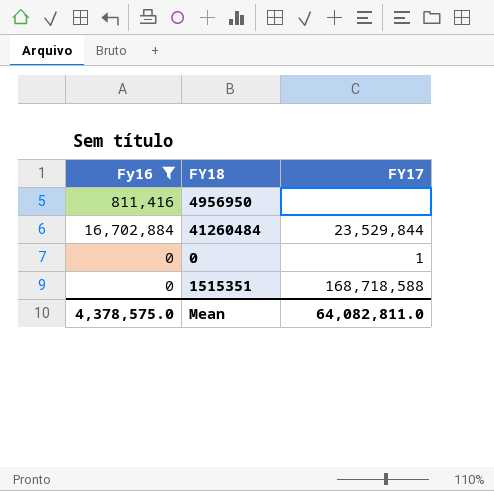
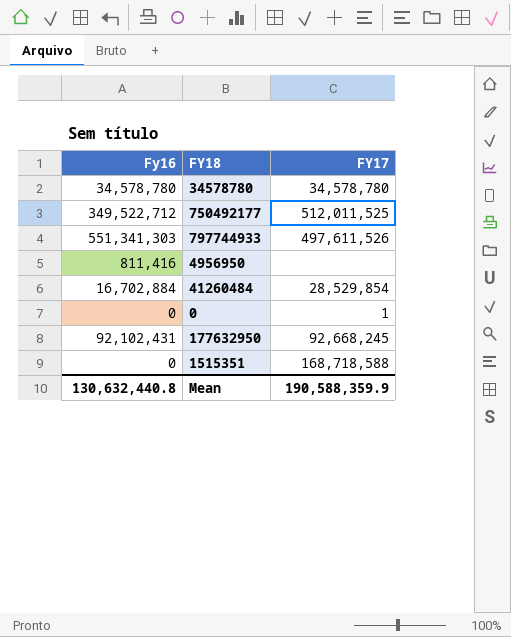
filter: Fy16 <= 16,702,884 -> none
41260484 | FY17: 23,529,844 -> 28,529,854
Mean | Fy16: 4,378,575.0 -> 130,632,440.8
Mean | FY17: 64,082,811.0 -> 190,588,359.9

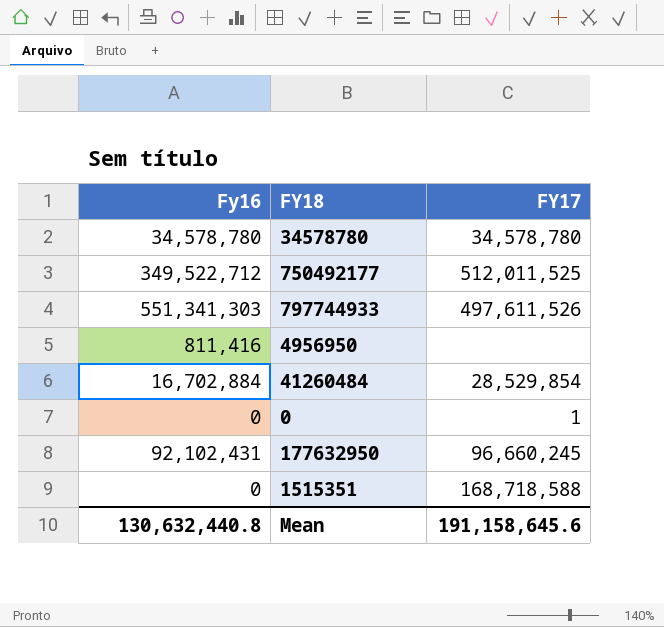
177632950 | FY17: 92,668,245 -> 96,660,245
Mean | FY17: 190,588,359.9 -> 191,158,645.6

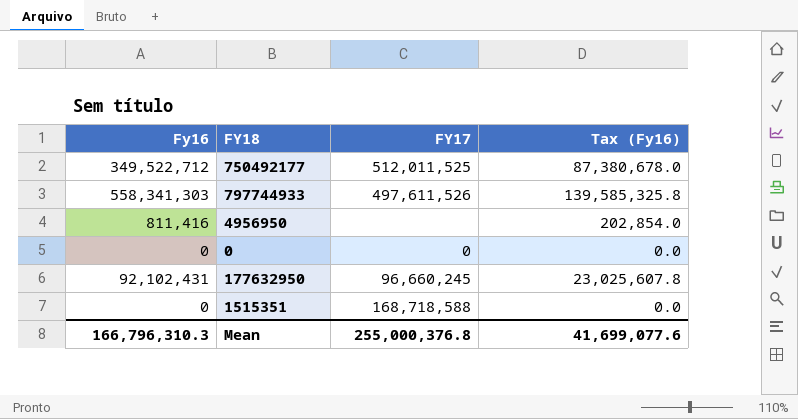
column Tax (Fy16) | formula: none -> [Fy16] * 0.25
row 34578780: 34,578,780 | 34,578,780 -> none
row 41260484: 16,702,884 | 28,529,854 -> none
797744933 | Fy16: 551,341,303 -> 558,341,303
0 | FY17: 1 -> 0
Mean | Fy16: 130,632,440.8 -> 166,796,310.3
Mean | FY17: 191,158,645.6 -> 255,000,376.8

